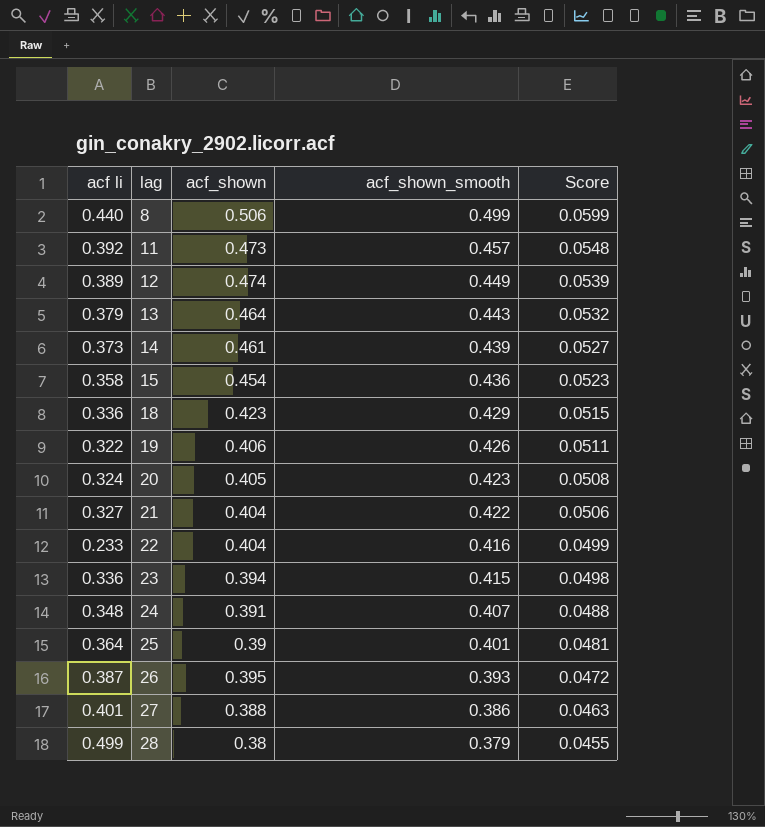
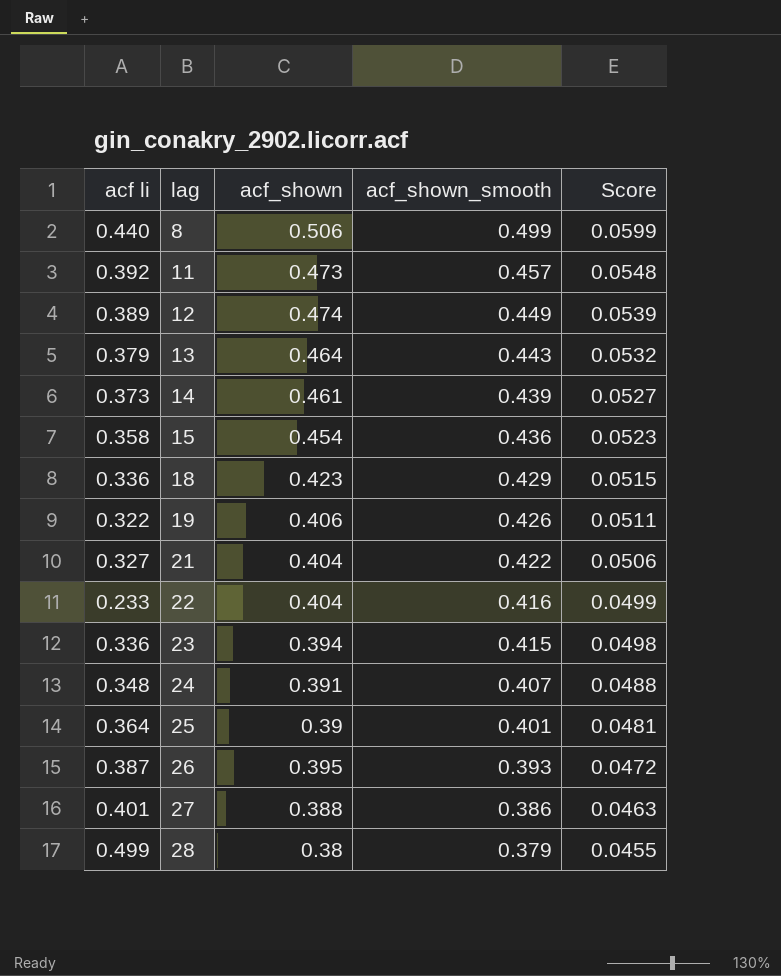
row 20: 0.324 | 0.405 | 0.423 | 0.0508 -> none

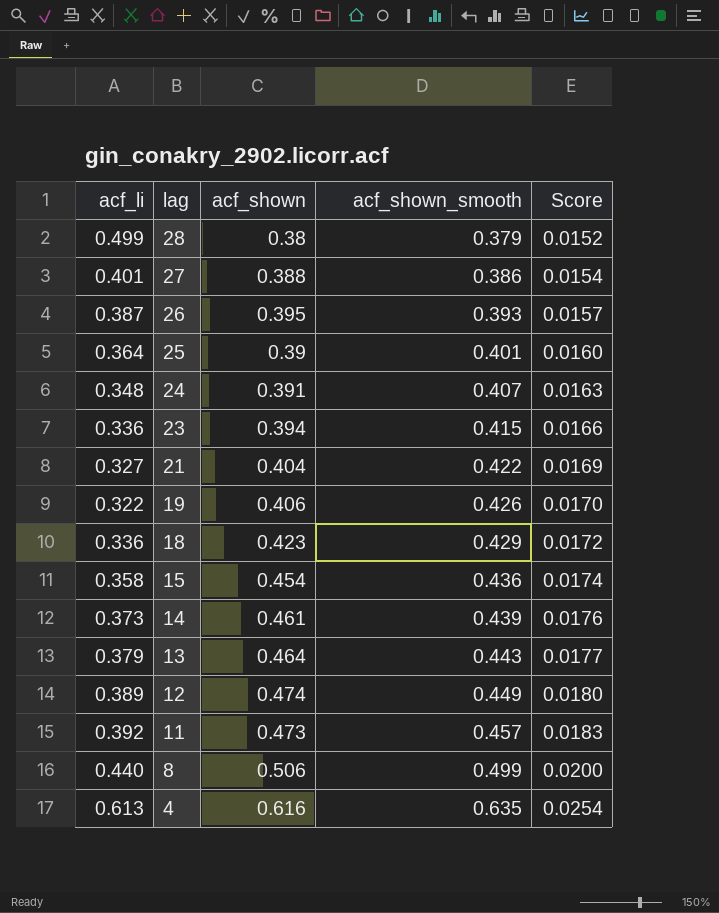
row order: lag ascending -> lag descending
column name: acf li -> acf_li
column Score | formula: [acf_shown_smooth] * 0.12 -> [acf_shown_smooth] * 0.04
row 22: 0.233 | 0.404 | 0.416 | 0.0499 -> none
row 4: none -> 0.613 | 0.616 | 0.635 | 0.0254

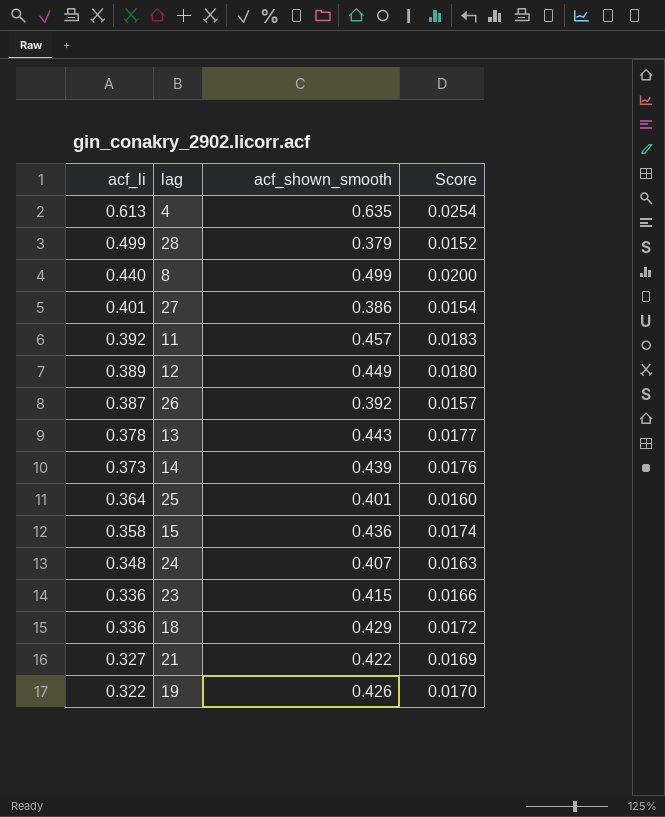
row order: lag descending -> acf_li descending
column acf_shown | position: 3 -> none
26 | acf_shown_smooth: 0.393 -> 0.392
13 | acf_li: 0.379 -> 0.378

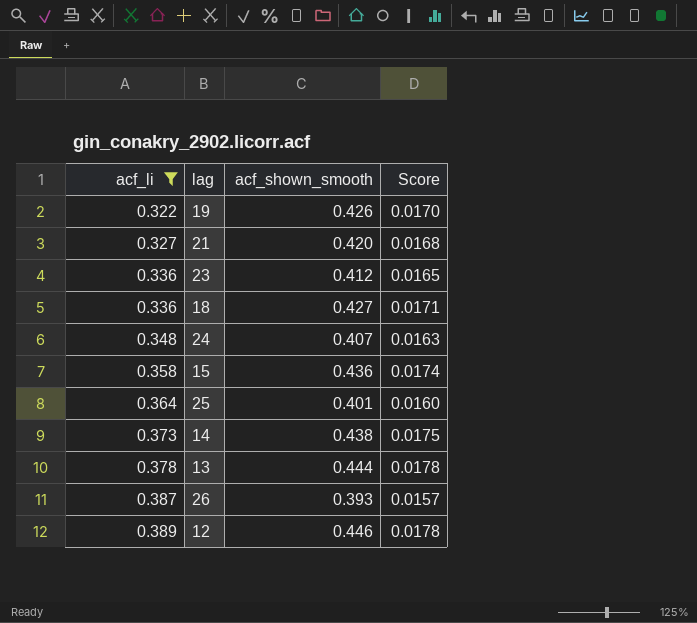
filter: none -> acf_li <= 0.389
row order: acf_li descending -> acf_li ascending
21 | acf_shown_smooth: 0.422 -> 0.420
21 | Score: 0.0169 -> 0.0168
23 | acf_shown_smooth: 0.415 -> 0.412
23 | Score: 0.0166 -> 0.0165
18 | acf_shown_smooth: 0.429 -> 0.427
18 | Score: 0.0172 -> 0.0171
14 | acf_shown_smooth: 0.439 -> 0.438
14 | Score: 0.0176 -> 0.0175
13 | acf_shown_smooth: 0.443 -> 0.444
13 | Score: 0.0177 -> 0.0178
26 | acf_shown_smooth: 0.392 -> 0.393
12 | acf_shown_smooth: 0.449 -> 0.446
12 | Score: 0.0180 -> 0.0178

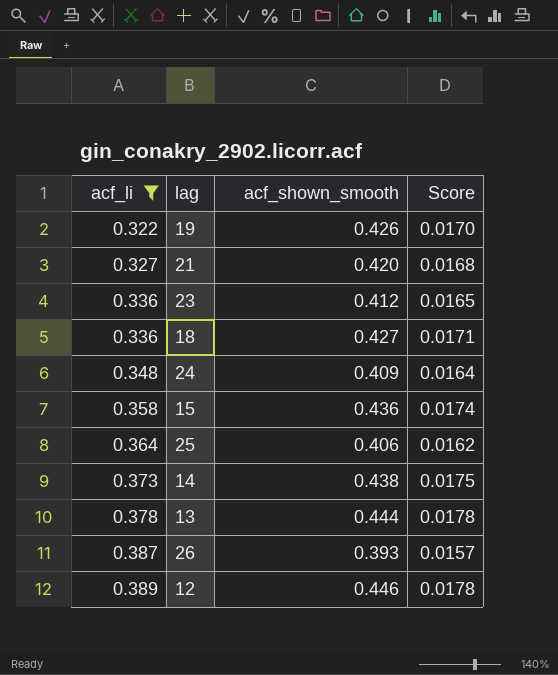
24 | acf_shown_smooth: 0.407 -> 0.409
24 | Score: 0.0163 -> 0.0164
25 | acf_shown_smooth: 0.401 -> 0.406
25 | Score: 0.0160 -> 0.0162

